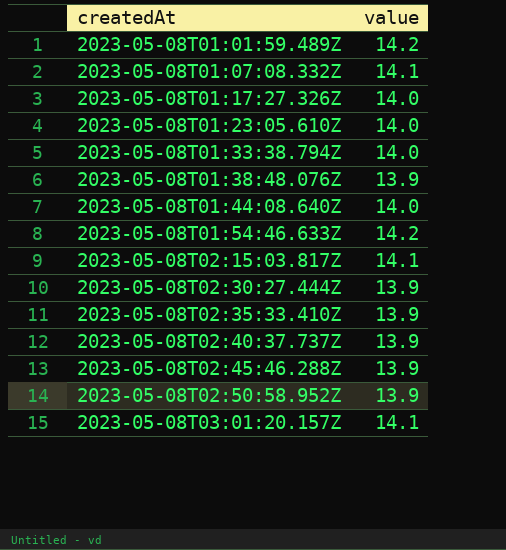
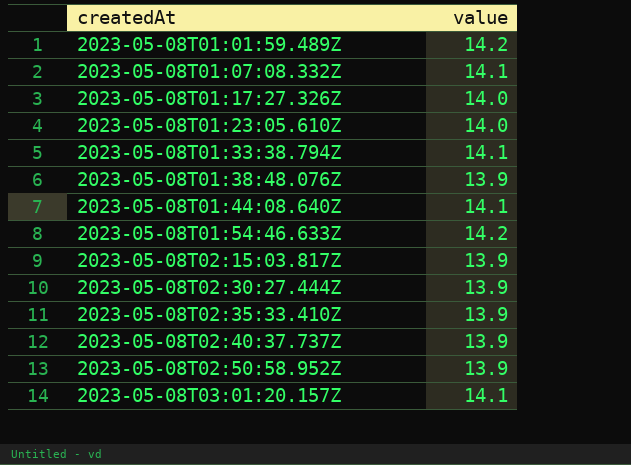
row 2023-05-08T02:45:46.288Z: 13.9 -> none
2023-05-08T01:33:38.794Z | value: 14.0 -> 14.1
2023-05-08T01:44:08.640Z | value: 14.0 -> 14.1
2023-05-08T02:15:03.817Z | value: 14.1 -> 13.9

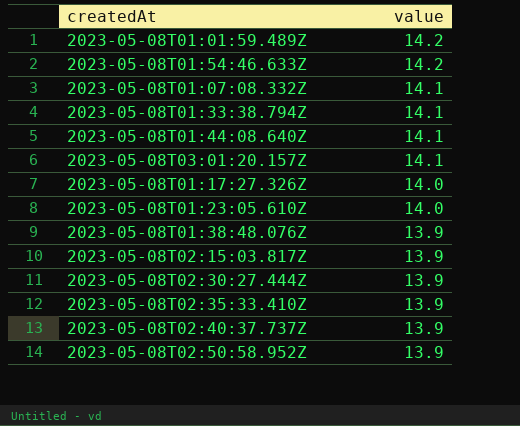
row order: createdAt ascending -> value descending

